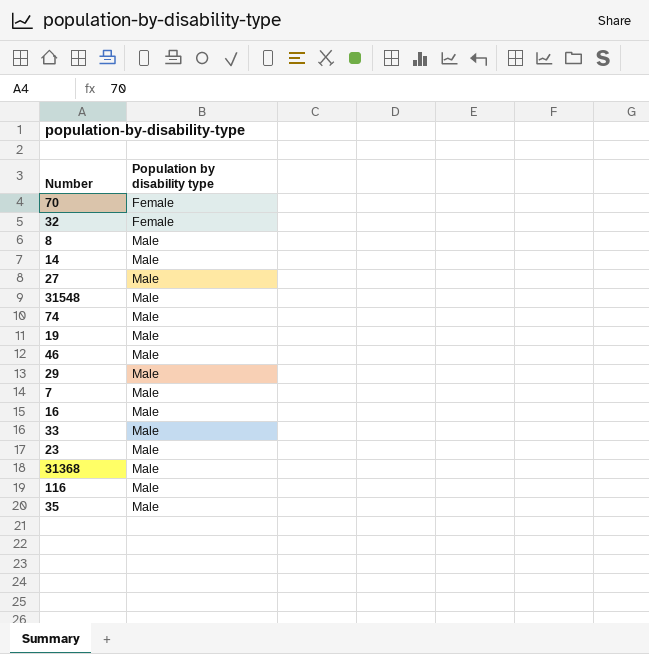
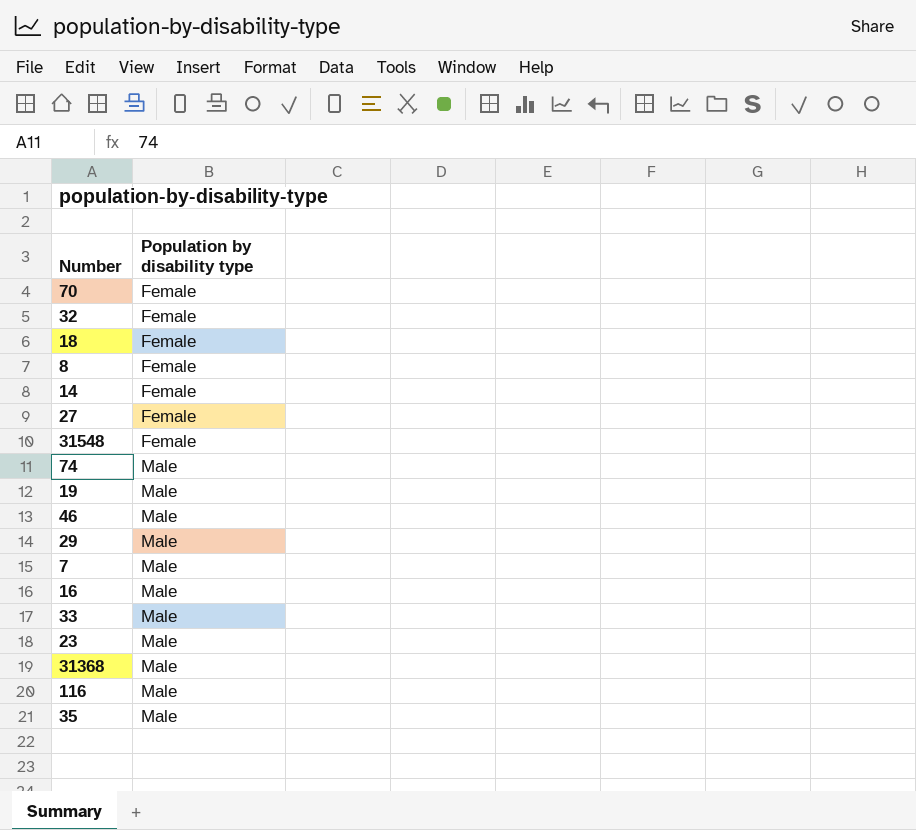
row 18: none -> Female
8 | Population by disability type: Male -> Female
14 | Population by disability type: Male -> Female
27 | Population by disability type: Male -> Female
31548 | Population by disability type: Male -> Female

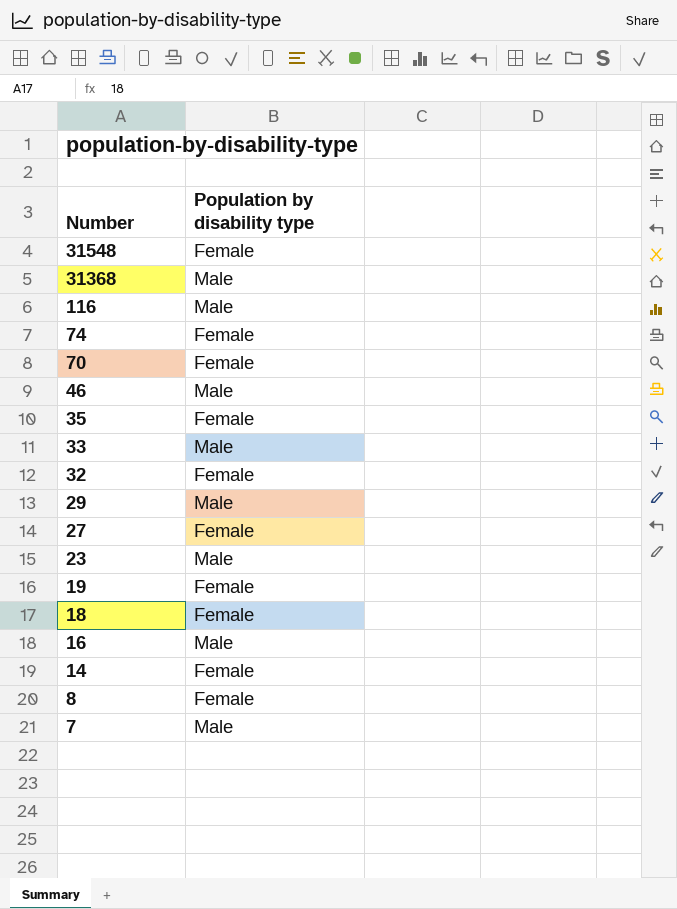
row order: Population by disability type ascending -> Number descending
74 | Population by disability type: Male -> Female
35 | Population by disability type: Male -> Female
19 | Population by disability type: Male -> Female

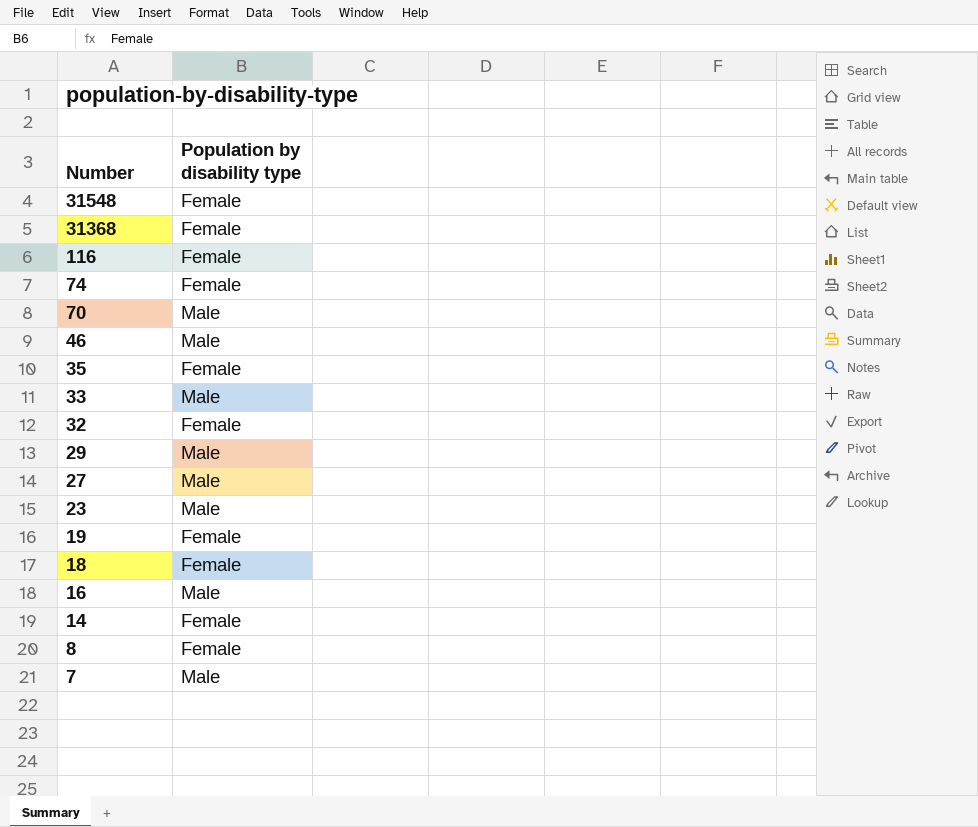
31368 | Population by disability type: Male -> Female
116 | Population by disability type: Male -> Female
70 | Population by disability type: Female -> Male
27 | Population by disability type: Female -> Male

